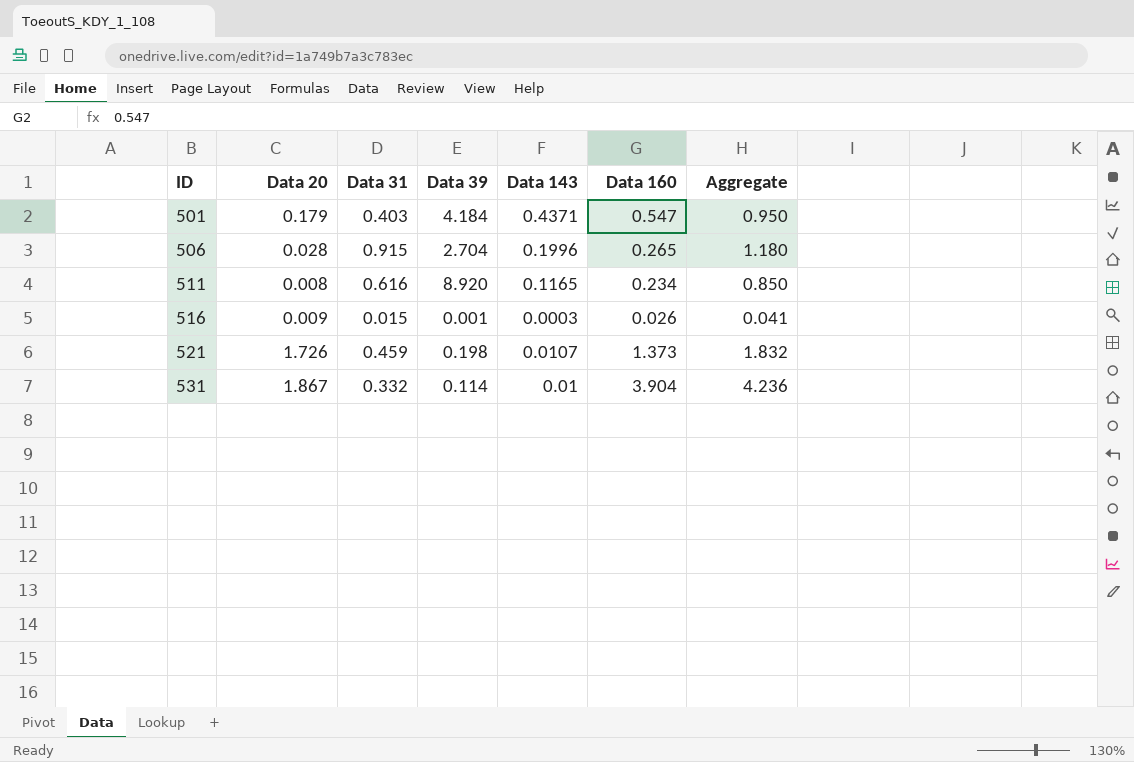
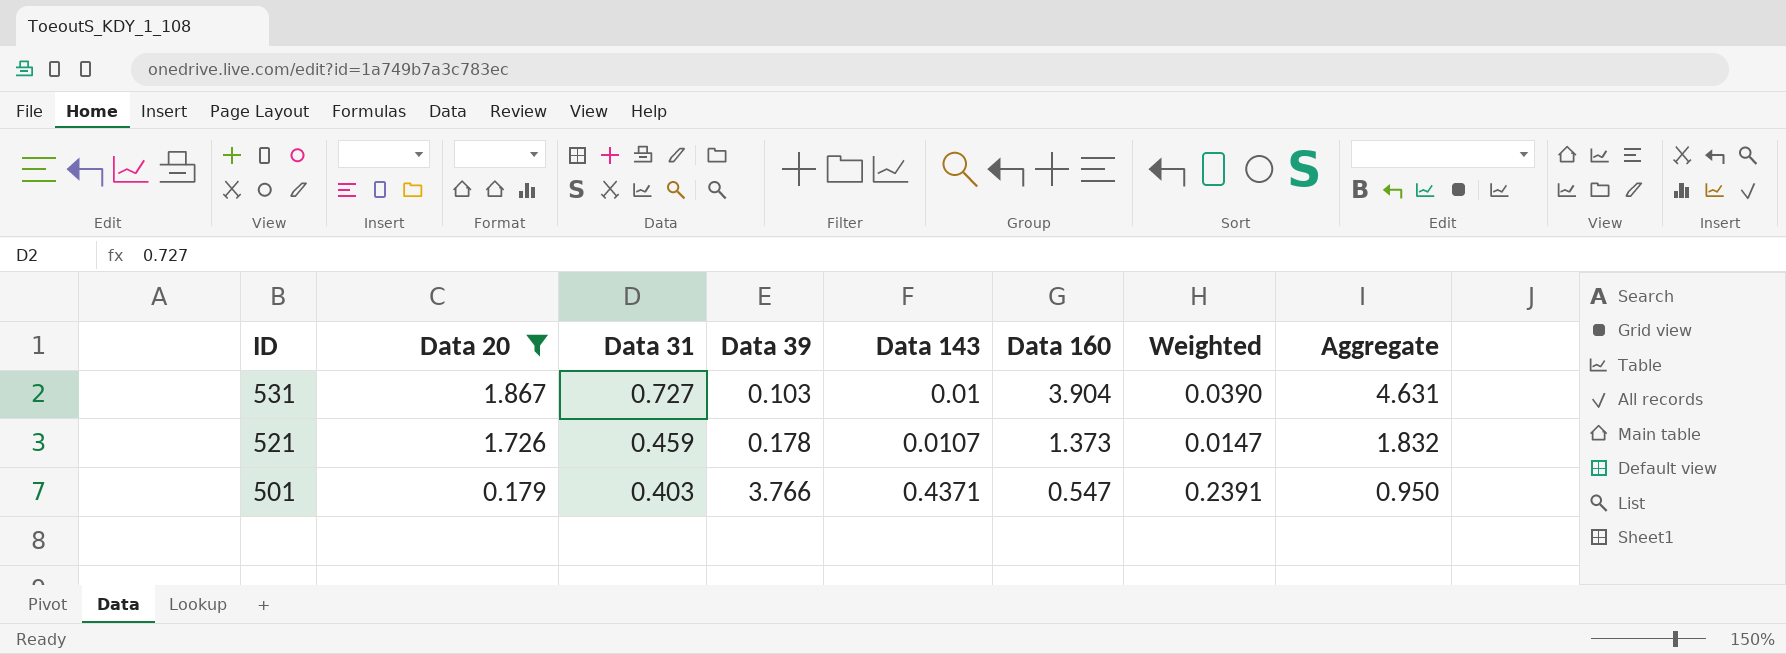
filter: none -> Data 20 >= 0.179
row order: ID ascending -> ID descending
column Weighted | formula: none -> [Data 143] * [Data 160]
531 | Data 31: 0.332 -> 0.727
531 | Data 39: 0.114 -> 0.103
531 | Aggregate: 4.236 -> 4.631
521 | Data 39: 0.198 -> 0.178
501 | Data 39: 4.184 -> 3.766

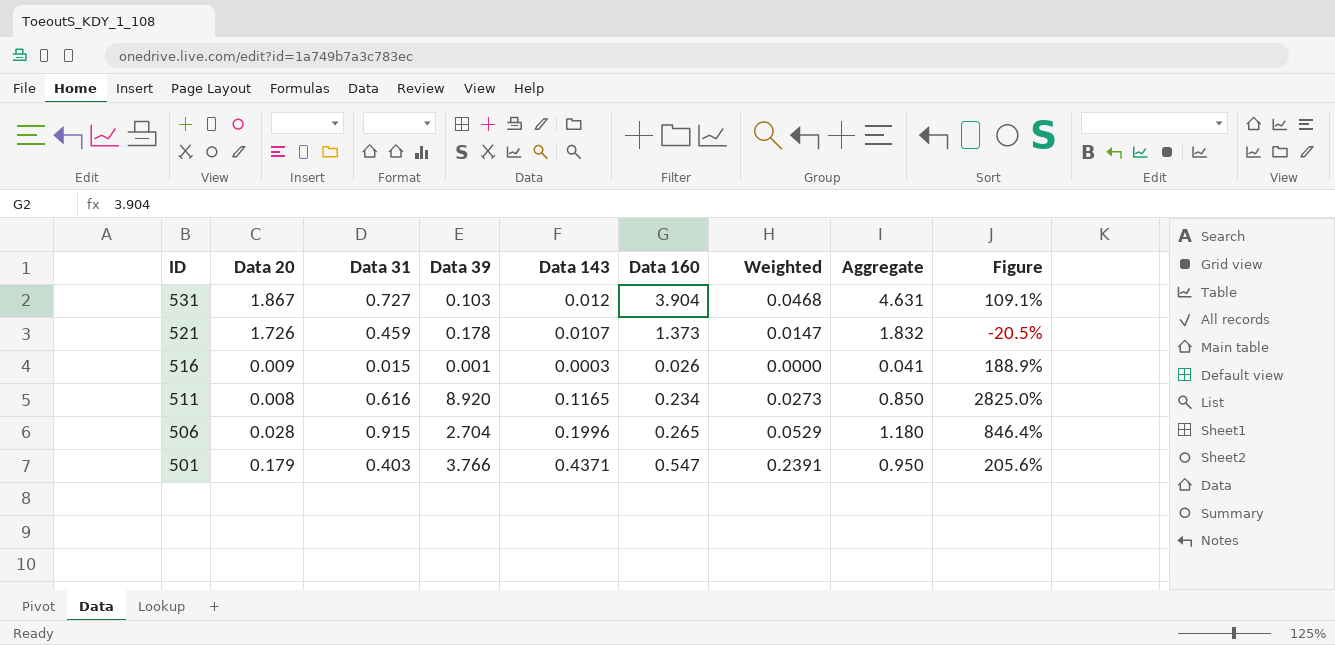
filter: Data 20 >= 0.179 -> none
column Figure | formula: none -> ([Data 160] - [Data 20]) / [Data 20]
531 | Data 143: 0.01 -> 0.012
531 | Weighted: 0.0390 -> 0.0468

